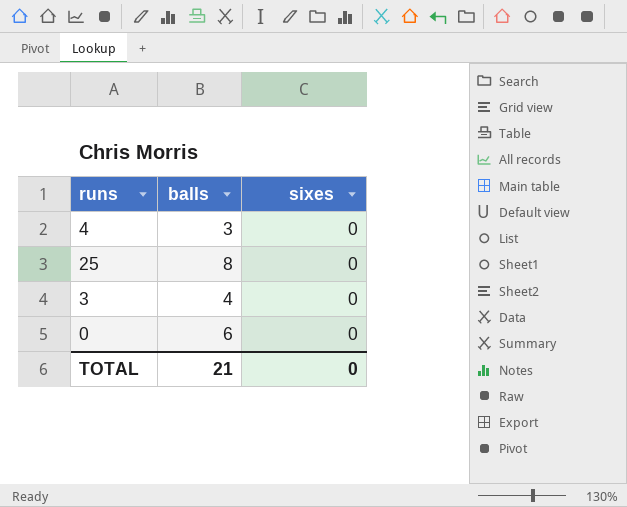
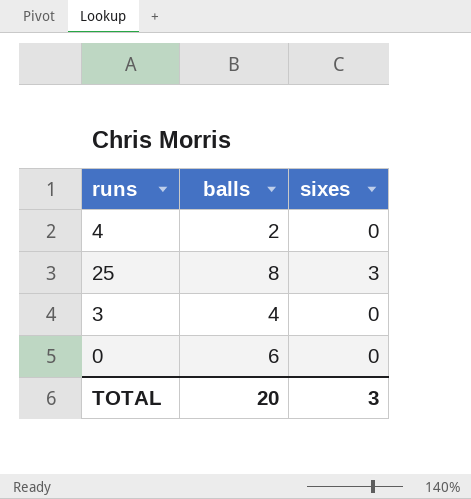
4 | balls: 3 -> 2
25 | sixes: 0 -> 3
TOTAL | balls: 21 -> 20
TOTAL | sixes: 0 -> 3

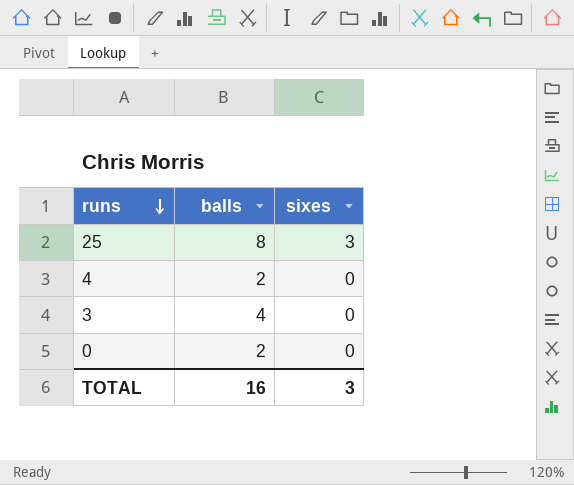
row order: none -> runs descending
0 | balls: 6 -> 2
TOTAL | balls: 20 -> 16

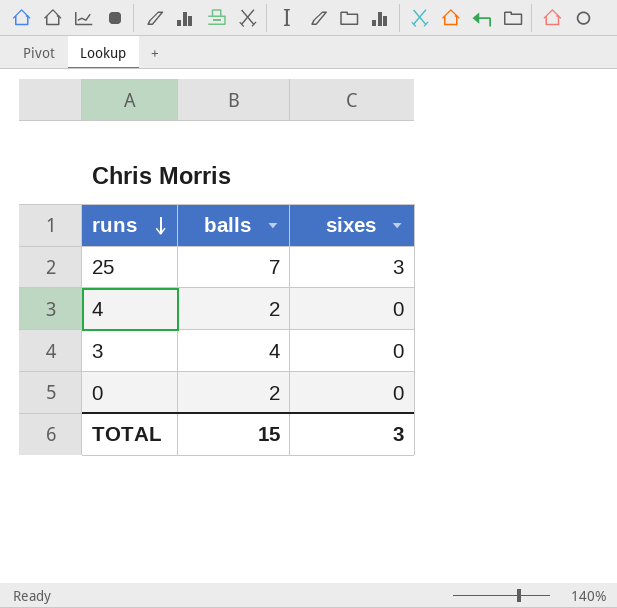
25 | balls: 8 -> 7
TOTAL | balls: 16 -> 15

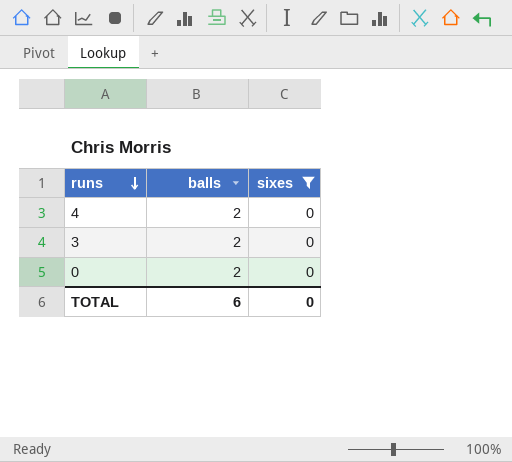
filter: none -> sixes = 0
3 | balls: 4 -> 2
TOTAL | balls: 15 -> 6
TOTAL | sixes: 3 -> 0

